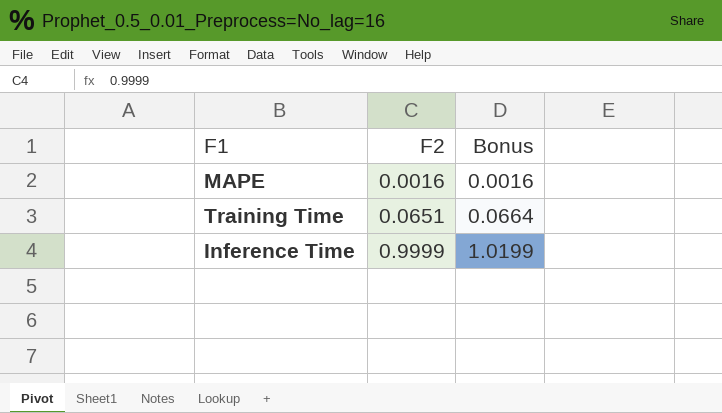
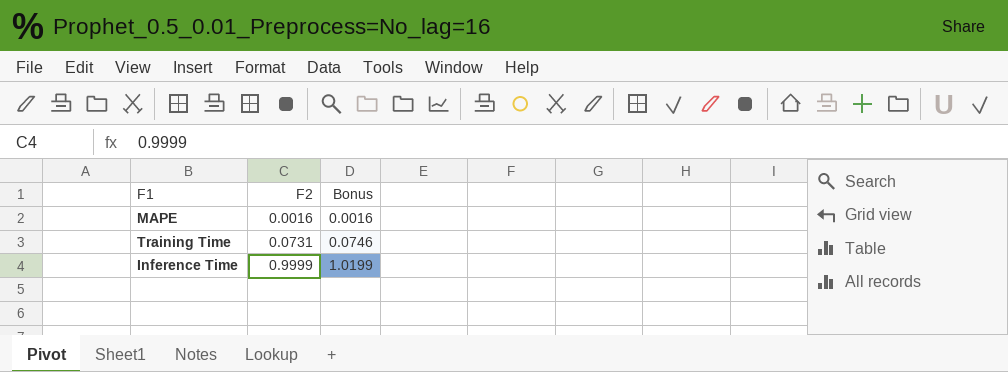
Training Time | F2: 0.0651 -> 0.0731
Training Time | Bonus: 0.0664 -> 0.0746

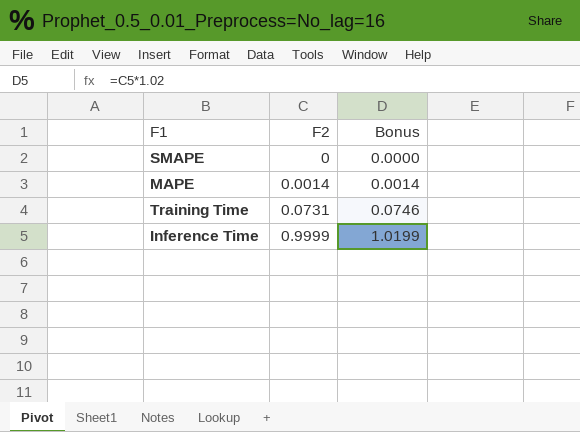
row SMAPE: none -> 0 | 0.0000
MAPE | F2: 0.0016 -> 0.0014
MAPE | Bonus: 0.0016 -> 0.0014

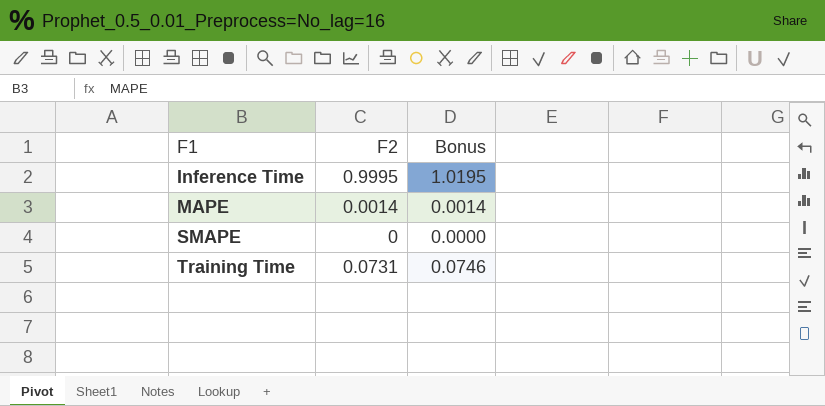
row order: F2 ascending -> F1 ascending
Inference Time | F2: 0.9999 -> 0.9995
Inference Time | Bonus: 1.0199 -> 1.0195

